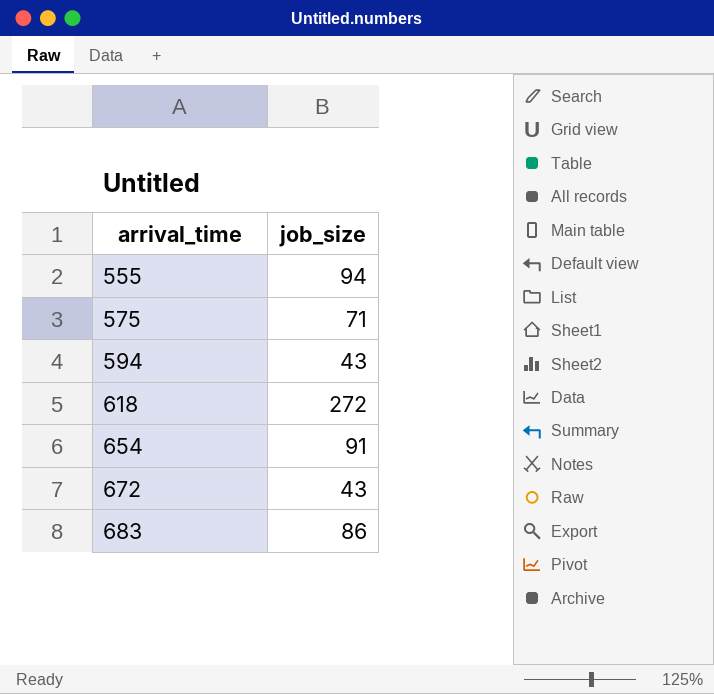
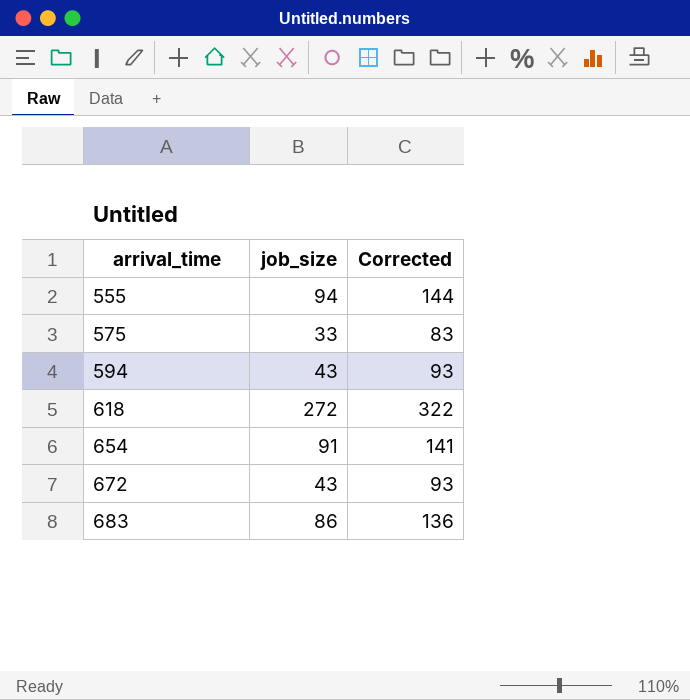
column Corrected | formula: none -> [job_size] + 50
575 | job_size: 71 -> 33

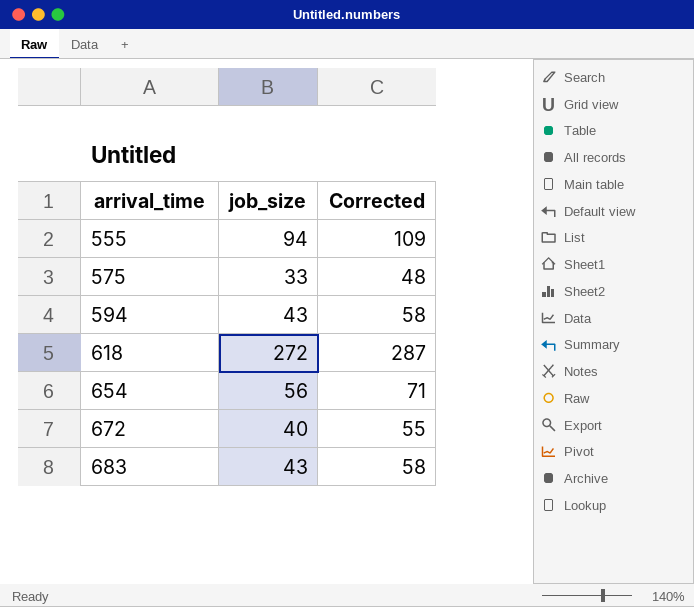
column Corrected | formula: [job_size] + 50 -> [job_size] + 15
654 | job_size: 91 -> 56
672 | job_size: 43 -> 40
683 | job_size: 86 -> 43

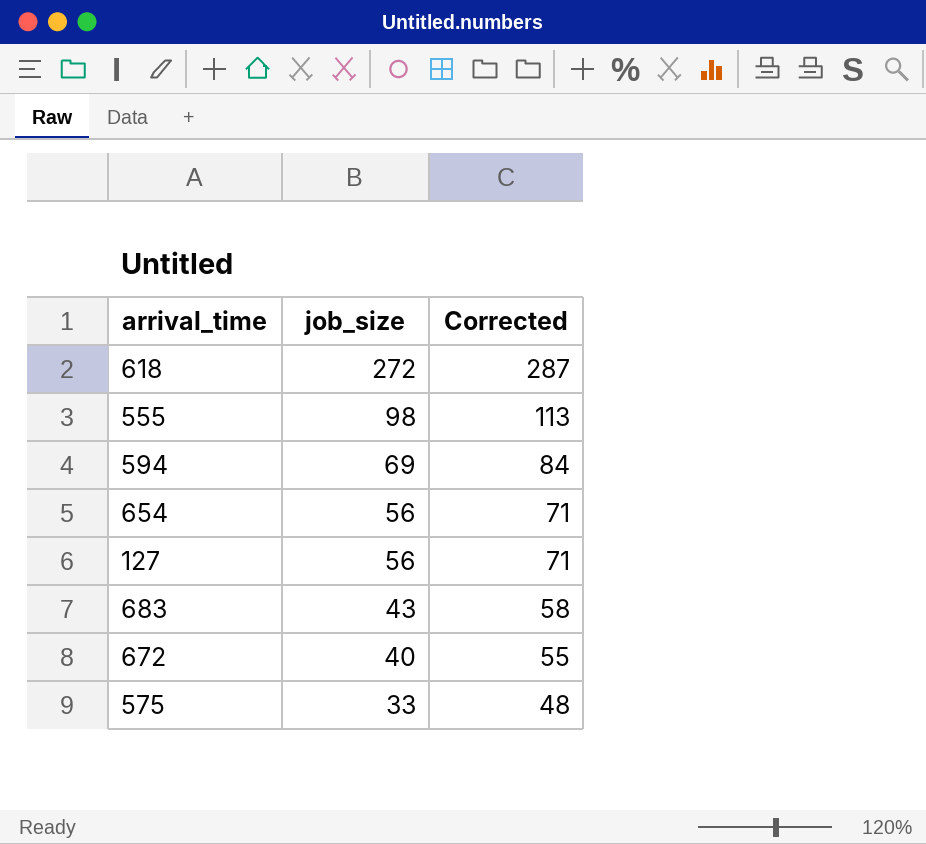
row order: arrival_time ascending -> job_size descending
555 | job_size: 94 -> 98
555 | Corrected: 109 -> 113
594 | job_size: 43 -> 69
594 | Corrected: 58 -> 84
row 127: none -> 56 | 71

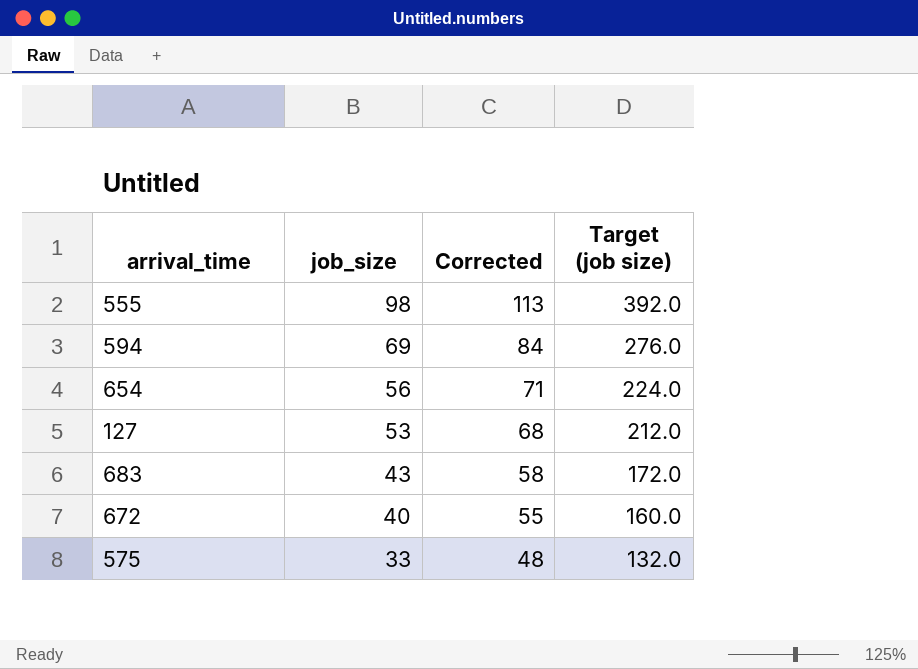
column Target (job size) | formula: none -> [job_size] * 4
row 618: 272 | 287 -> none
127 | job_size: 56 -> 53
127 | Corrected: 71 -> 68

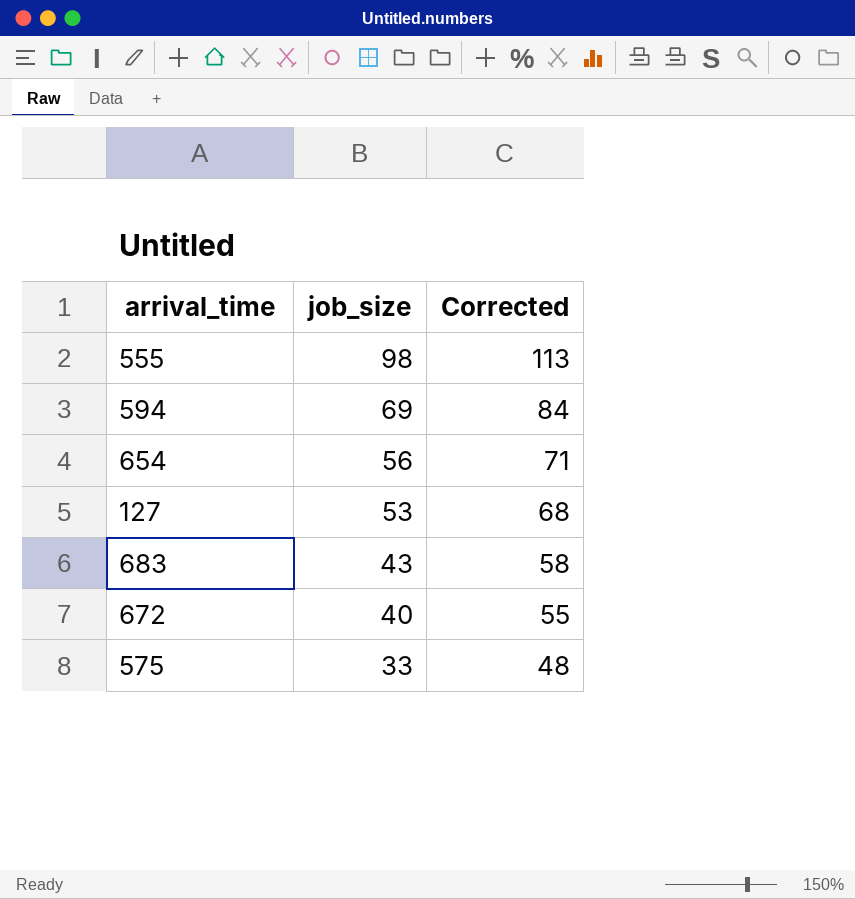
column Target (job size) | formula: [job_size] * 4 -> none

